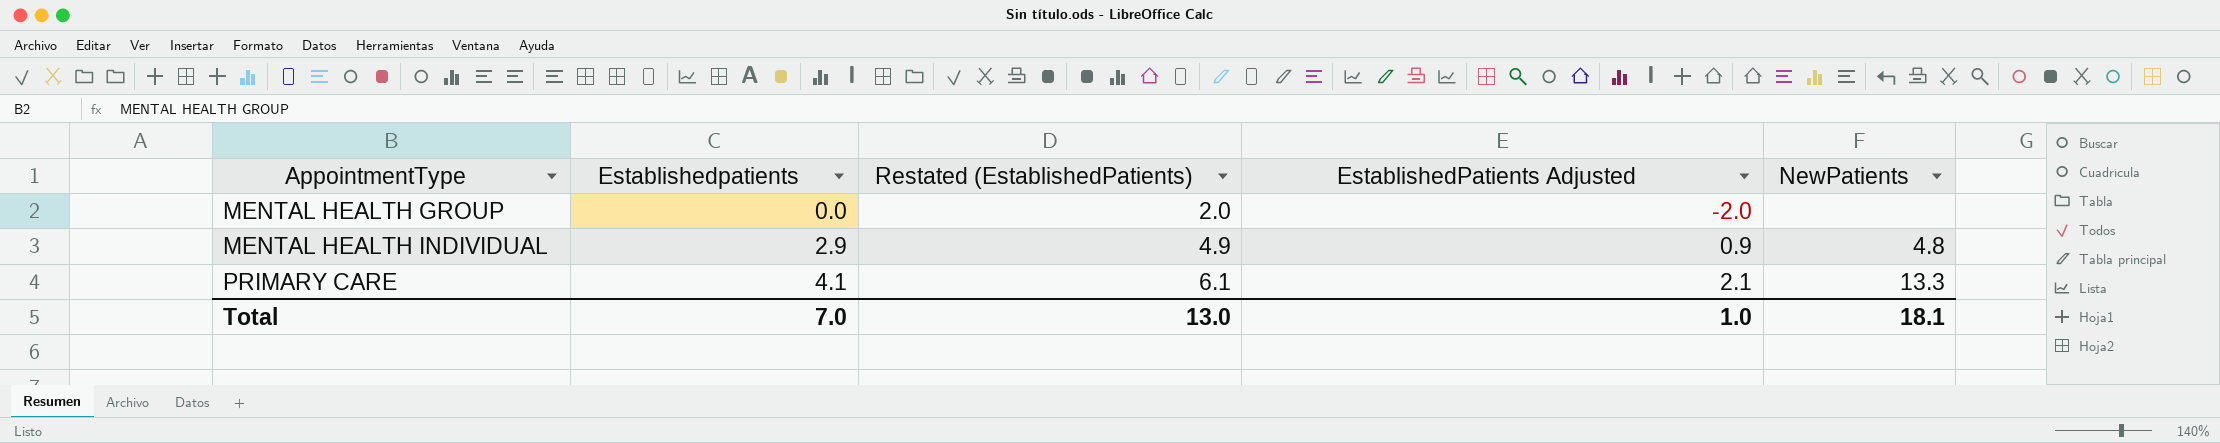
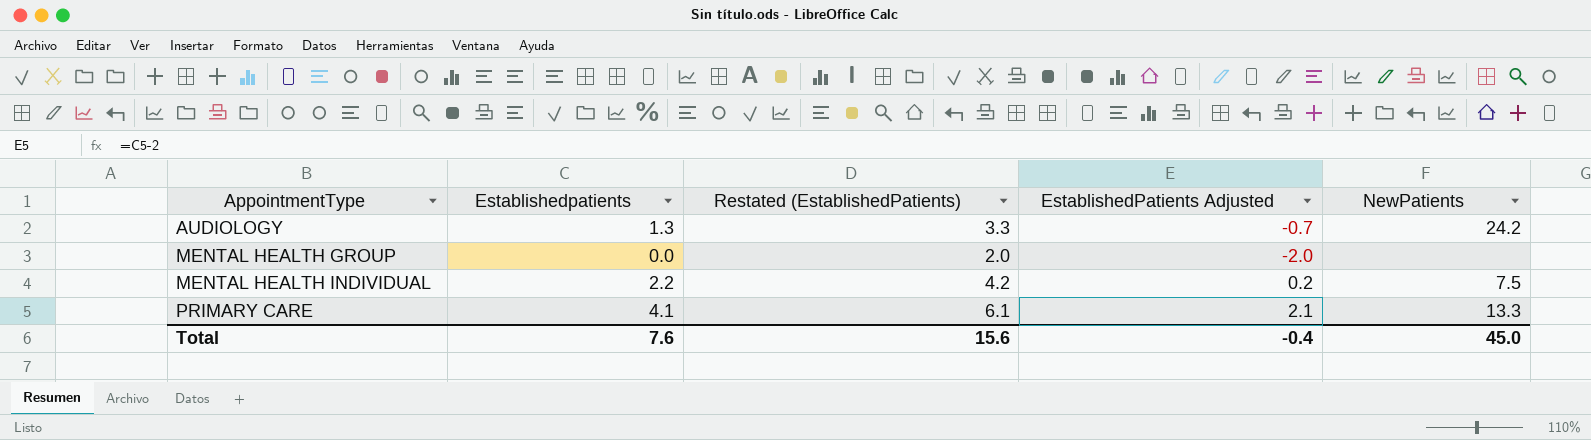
row AUDIOLOGY: none -> 1.3 | 3.3 | -0.7 | 24.2
MENTAL HEALTH INDIVIDUAL | Establishedpatients: 2.9 -> 2.2
MENTAL HEALTH INDIVIDUAL | Restated (EstablishedPatients): 4.9 -> 4.2
MENTAL HEALTH INDIVIDUAL | EstablishedPatients Adjusted: 0.9 -> 0.2
MENTAL HEALTH INDIVIDUAL | NewPatients: 4.8 -> 7.5
Total | Establishedpatients: 7.0 -> 7.6
Total | Restated (EstablishedPatients): 13.0 -> 15.6
Total | EstablishedPatients Adjusted: 1.0 -> -0.4
Total | NewPatients: 18.1 -> 45.0

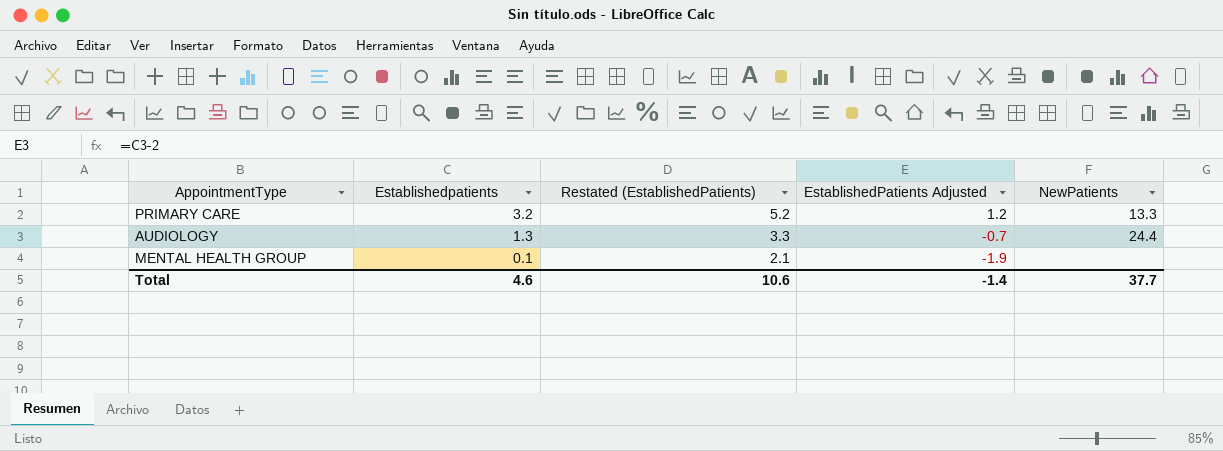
row order: AppointmentType ascending -> Establishedpatients descending
row MENTAL HEALTH INDIVIDUAL: 2.2 | 4.2 | 0.2 | 7.5 -> none
PRIMARY CARE | Establishedpatients: 4.1 -> 3.2
PRIMARY CARE | Restated (EstablishedPatients): 6.1 -> 5.2
PRIMARY CARE | EstablishedPatients Adjusted: 2.1 -> 1.2
AUDIOLOGY | NewPatients: 24.2 -> 24.4
MENTAL HEALTH GROUP | Establishedpatients: 0.0 -> 0.1
MENTAL HEALTH GROUP | Restated (EstablishedPatients): 2.0 -> 2.1
MENTAL HEALTH GROUP | EstablishedPatients Adjusted: -2.0 -> -1.9
Total | Establishedpatients: 7.6 -> 4.6
Total | Restated (EstablishedPatients): 15.6 -> 10.6
Total | EstablishedPatients Adjusted: -0.4 -> -1.4
Total | NewPatients: 45.0 -> 37.7

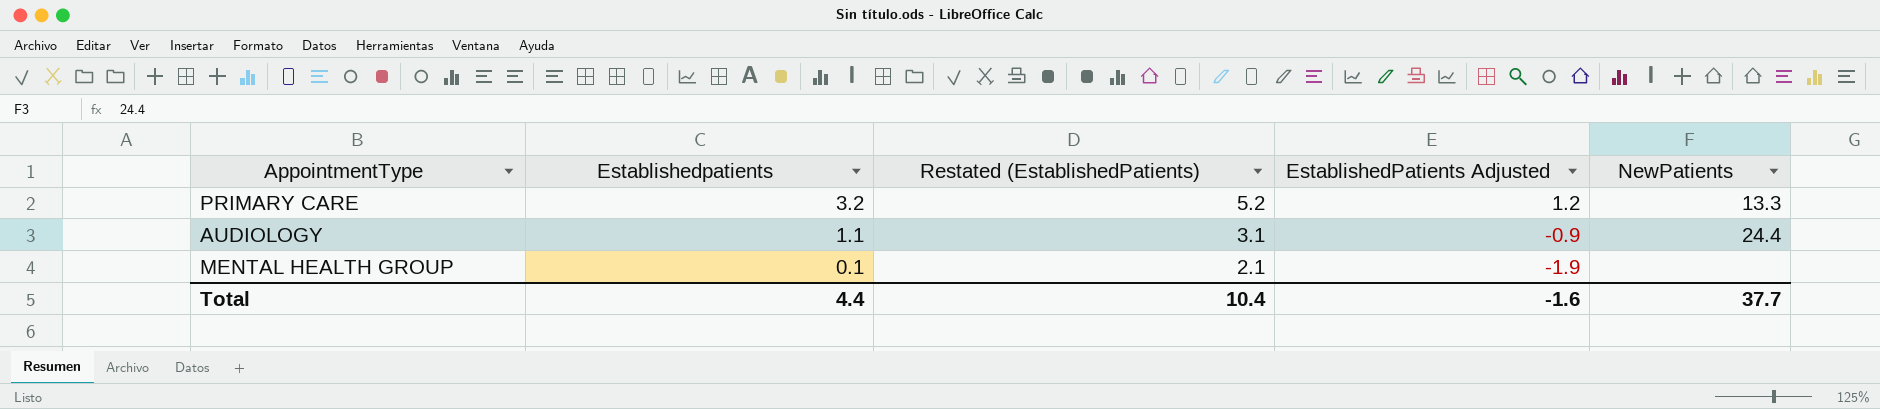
AUDIOLOGY | Establishedpatients: 1.3 -> 1.1
AUDIOLOGY | Restated (EstablishedPatients): 3.3 -> 3.1
AUDIOLOGY | EstablishedPatients Adjusted: -0.7 -> -0.9
Total | Establishedpatients: 4.6 -> 4.4
Total | Restated (EstablishedPatients): 10.6 -> 10.4
Total | EstablishedPatients Adjusted: -1.4 -> -1.6

